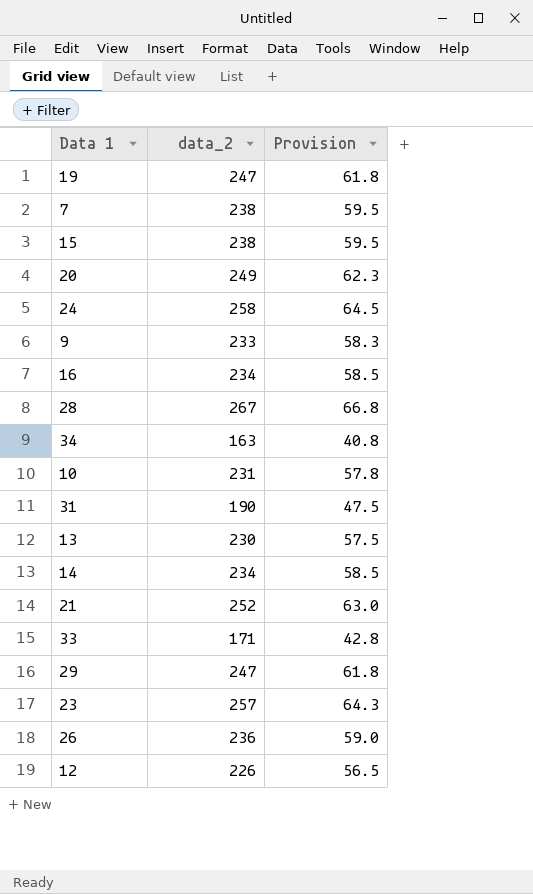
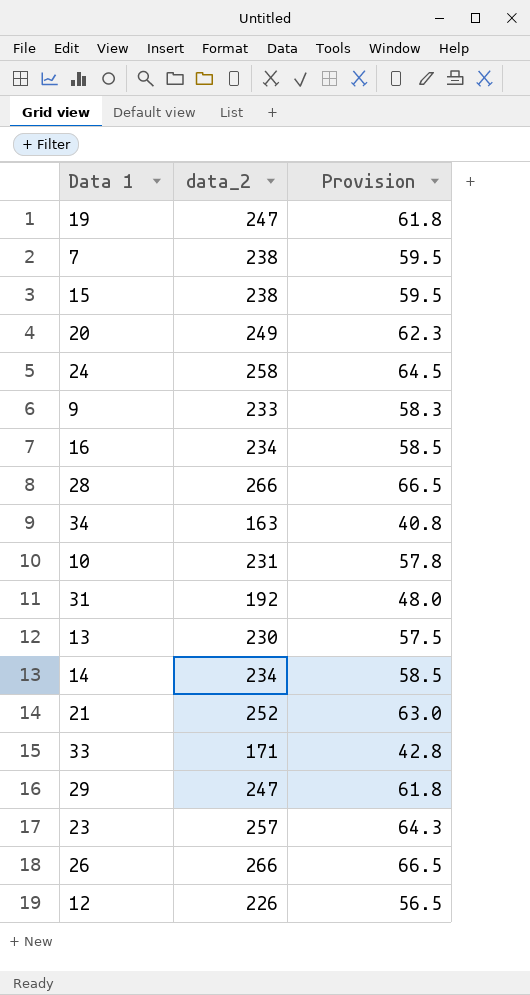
28 | data_2: 267 -> 266
28 | Provision: 66.8 -> 66.5
31 | data_2: 190 -> 192
31 | Provision: 47.5 -> 48.0
26 | data_2: 236 -> 266
26 | Provision: 59.0 -> 66.5

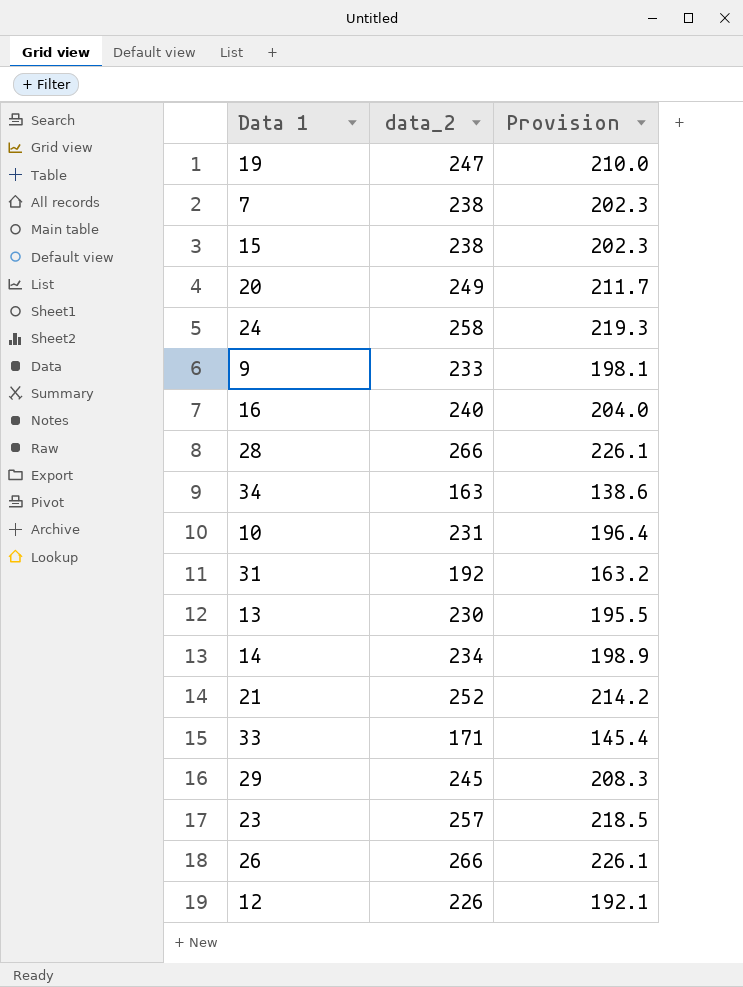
column Provision | formula: [data_2] * 0.25 -> [data_2] * 0.85
16 | data_2: 234 -> 240
29 | data_2: 247 -> 245

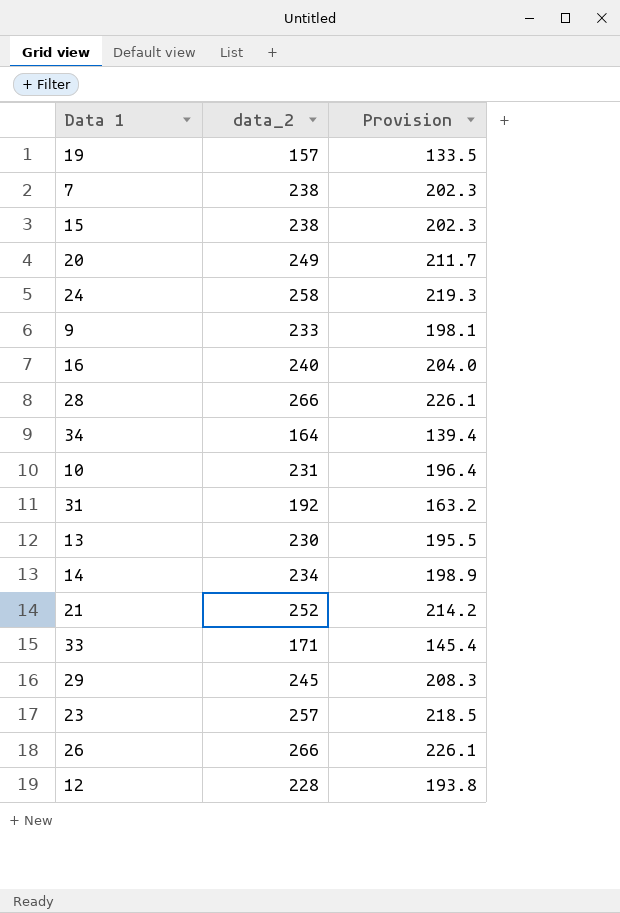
19 | data_2: 247 -> 157
19 | Provision: 210.0 -> 133.5
34 | data_2: 163 -> 164
34 | Provision: 138.6 -> 139.4
12 | data_2: 226 -> 228
12 | Provision: 192.1 -> 193.8

